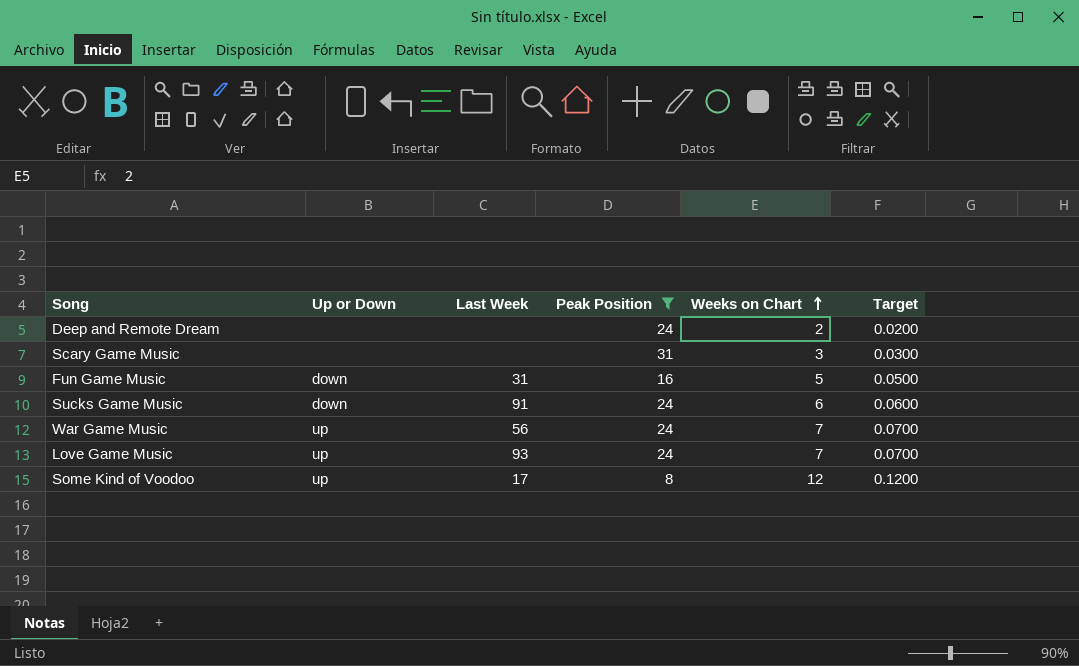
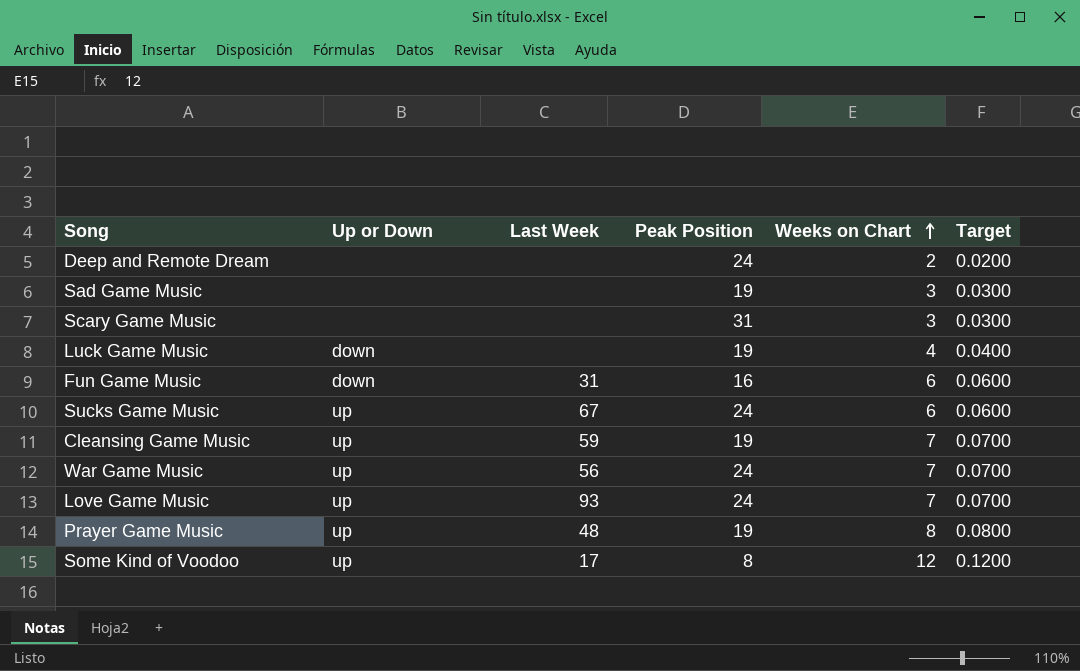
filter: Peak Position != 19 -> none
Fun Game Music | Weeks on Chart: 5 -> 6
Fun Game Music | Target: 0.0500 -> 0.0600
Sucks Game Music | Up or Down: down -> up
Sucks Game Music | Last Week: 91 -> 67

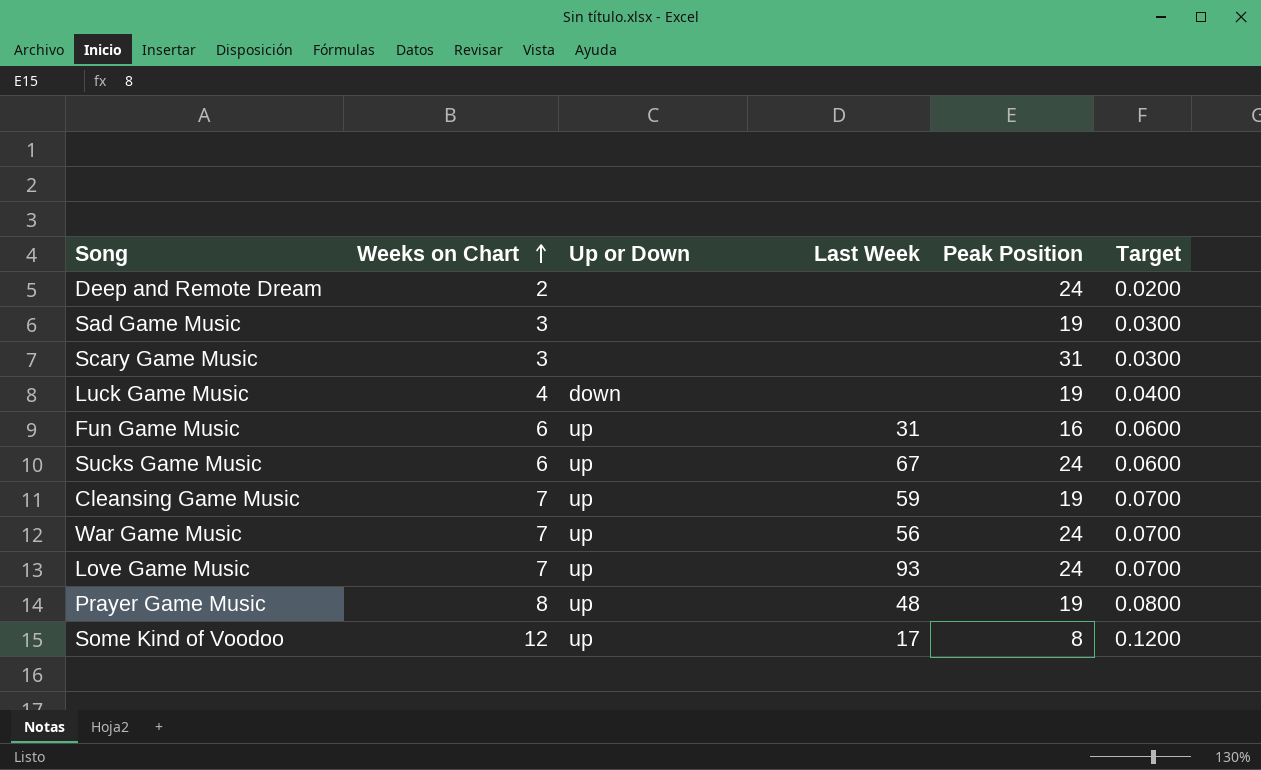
column Weeks on Chart | position: 5 -> 2
Fun Game Music | Up or Down: down -> up

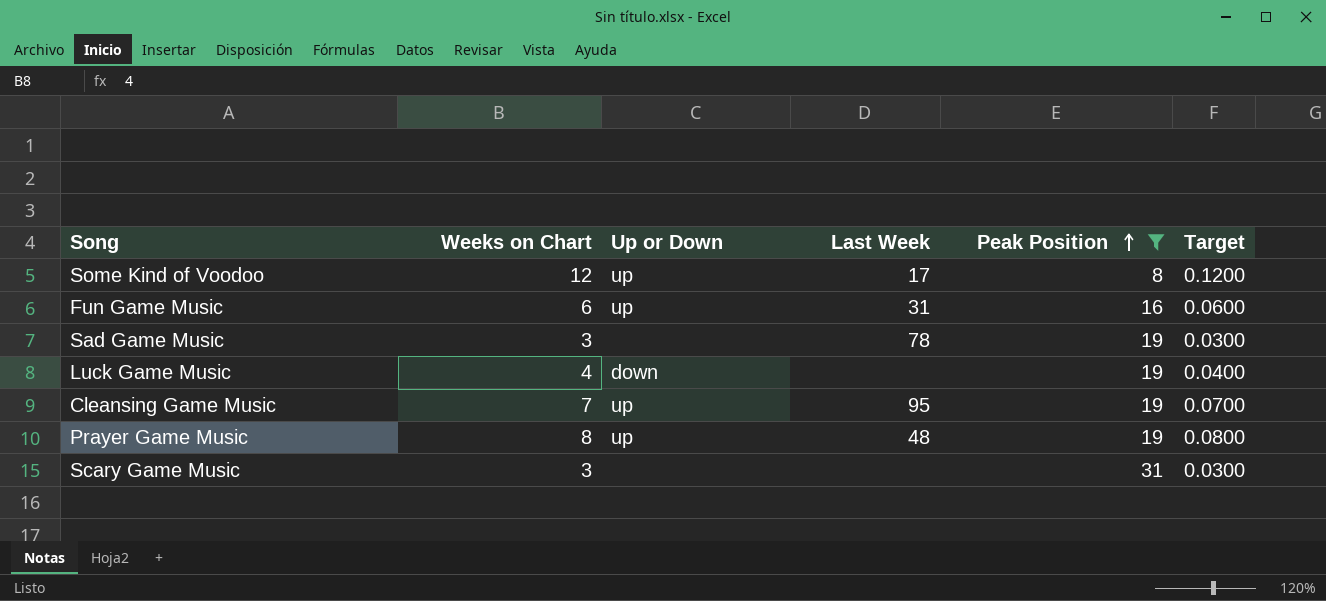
filter: none -> Peak Position != 24
row order: Weeks on Chart ascending -> Peak Position ascending
Sad Game Music | Last Week: none -> 78
Cleansing Game Music | Last Week: 59 -> 95

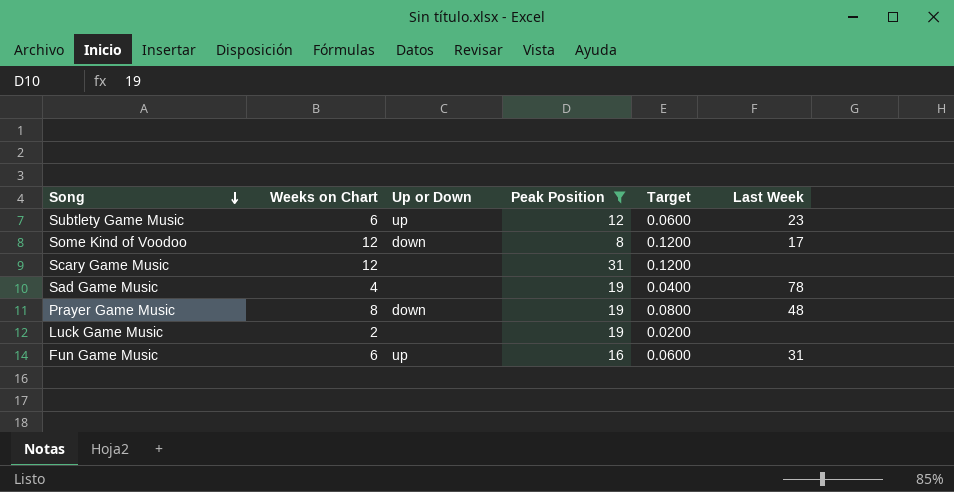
row order: Peak Position ascending -> Song descending
column Last Week | position: 4 -> 6
row Cleansing Game Music: 7 | up | 95 | 19 | 0.0700 -> none
row Subtlety Game Music: none -> 6 | up | 12 | 0.0600 | 23
Some Kind of Voodoo | Up or Down: up -> down
Scary Game Music | Weeks on Chart: 3 -> 12
Scary Game Music | Target: 0.0300 -> 0.1200
Sad Game Music | Weeks on Chart: 3 -> 4
Sad Game Music | Target: 0.0300 -> 0.0400
Prayer Game Music | Up or Down: up -> down
Luck Game Music | Weeks on Chart: 4 -> 2
Luck Game Music | Up or Down: down -> none
Luck Game Music | Target: 0.0400 -> 0.0200

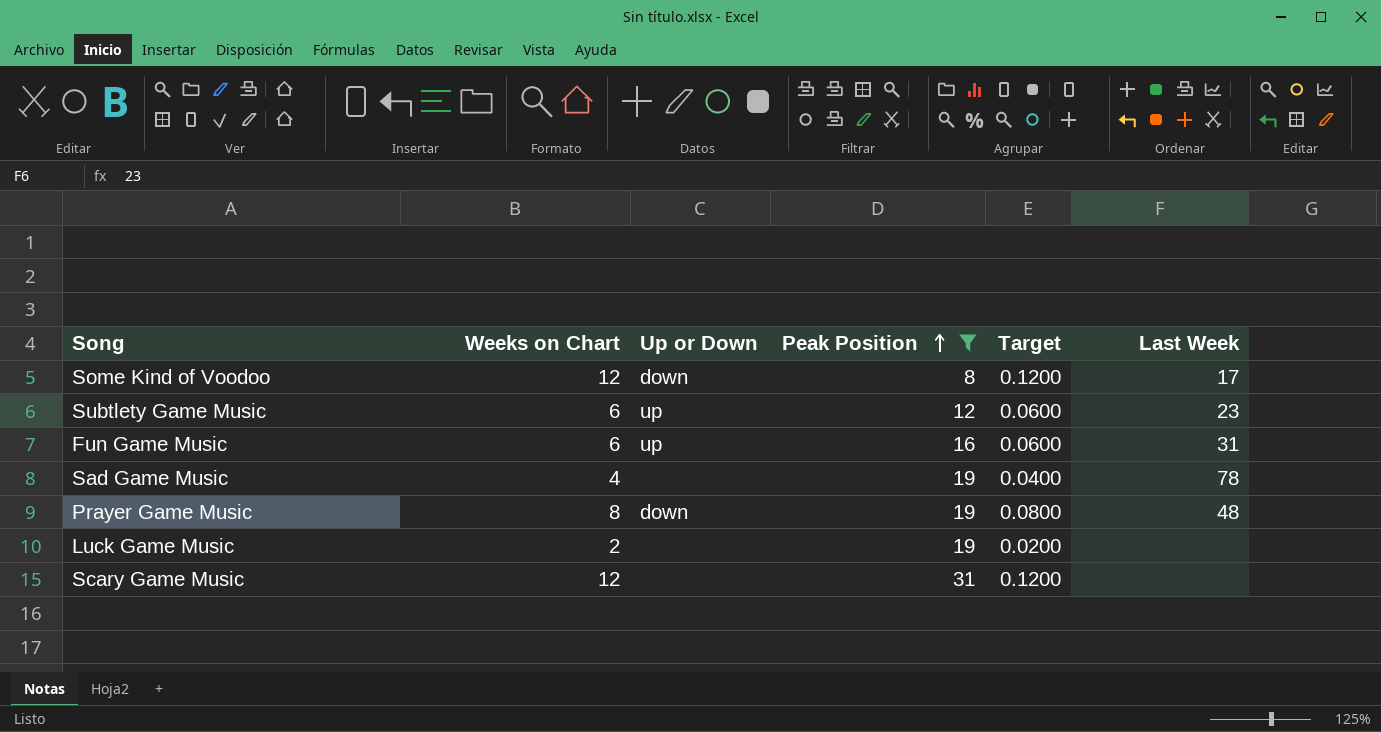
row order: Song descending -> Peak Position ascending

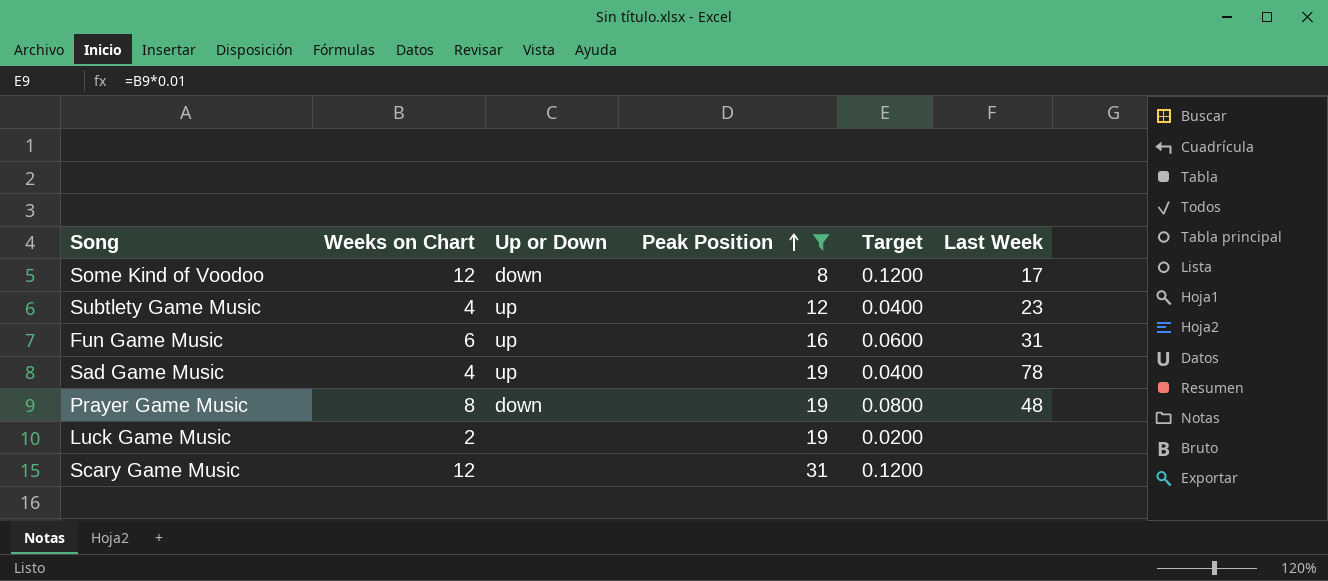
Subtlety Game Music | Weeks on Chart: 6 -> 4
Subtlety Game Music | Target: 0.0600 -> 0.0400
Sad Game Music | Up or Down: none -> up

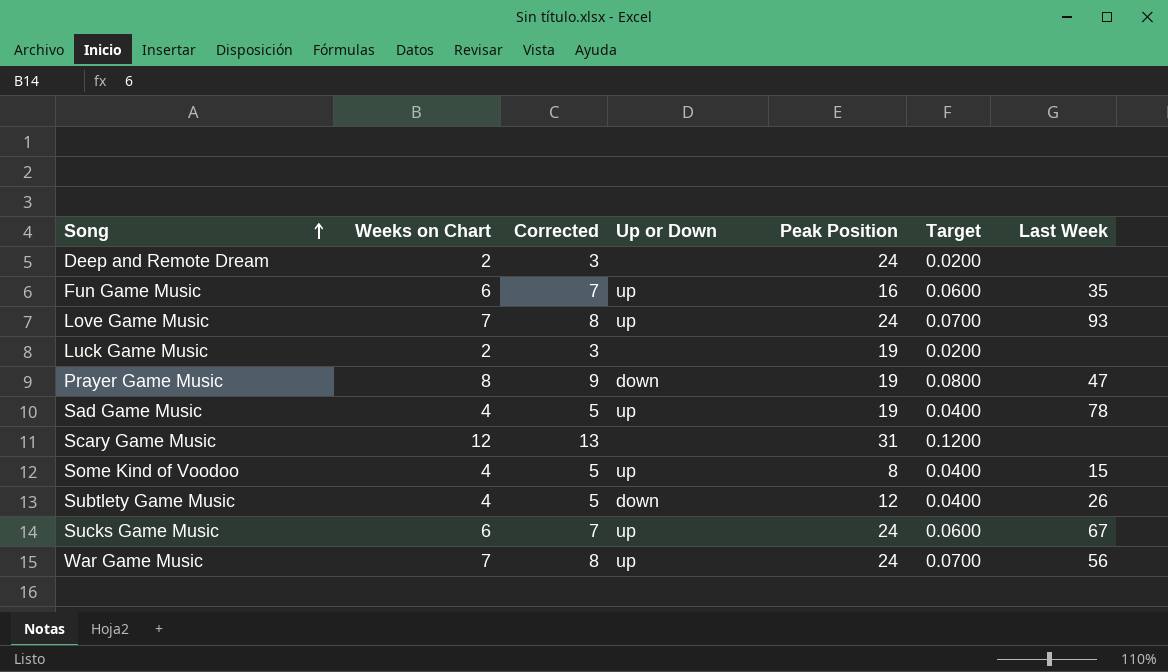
filter: Peak Position != 24 -> none
row order: Peak Position ascending -> Song ascending
column Corrected | formula: none -> [Weeks on Chart] + 1
Fun Game Music | Last Week: 31 -> 35
Prayer Game Music | Last Week: 48 -> 47
Some Kind of Voodoo | Weeks on Chart: 12 -> 4
Some Kind of Voodoo | Up or Down: down -> up
Some Kind of Voodoo | Target: 0.1200 -> 0.0400
Some Kind of Voodoo | Last Week: 17 -> 15
Subtlety Game Music | Up or Down: up -> down
Subtlety Game Music | Last Week: 23 -> 26

